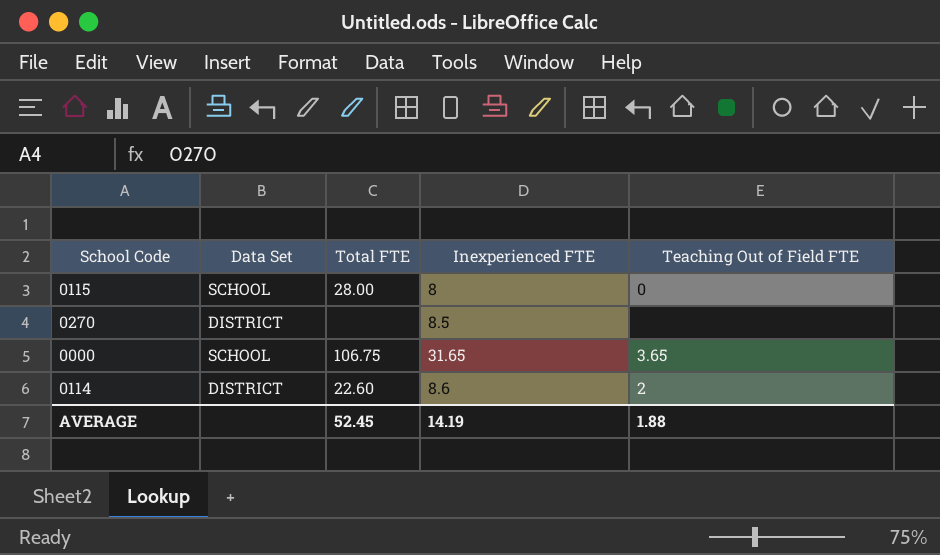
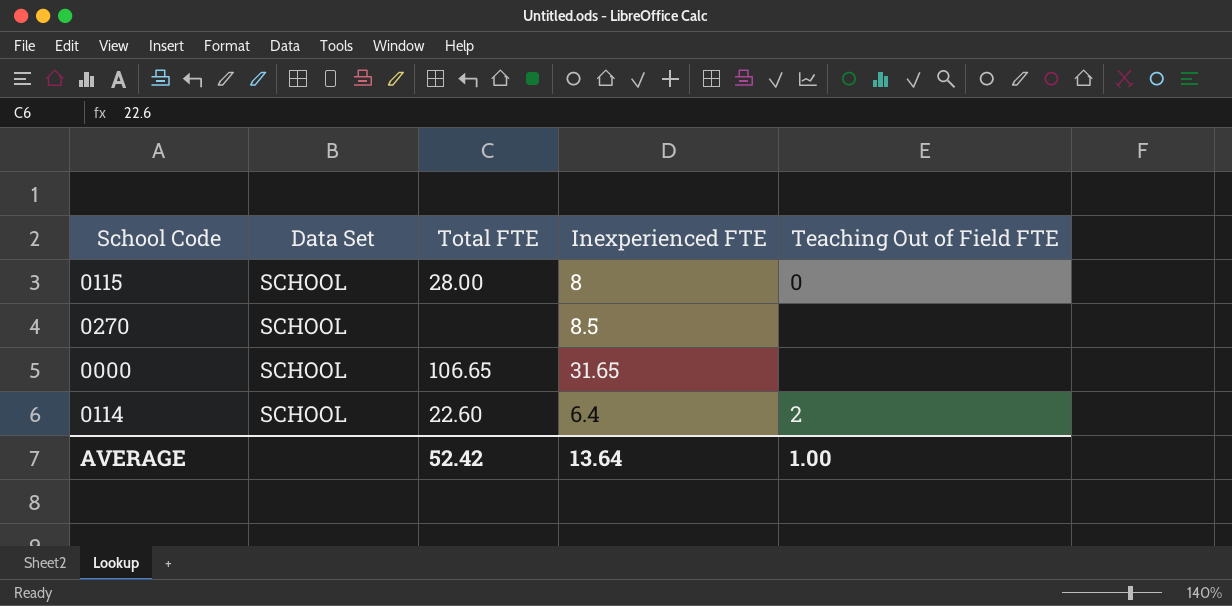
0270 | Data Set: DISTRICT -> SCHOOL
0000 | Total FTE: 106.75 -> 106.65
0000 | Teaching Out of Field FTE: 3.65 -> none
0114 | Data Set: DISTRICT -> SCHOOL
0114 | Inexperienced FTE: 8.6 -> 6.4
AVERAGE | Total FTE: 52.45 -> 52.42
AVERAGE | Inexperienced FTE: 14.19 -> 13.64
AVERAGE | Teaching Out of Field FTE: 1.88 -> 1.00

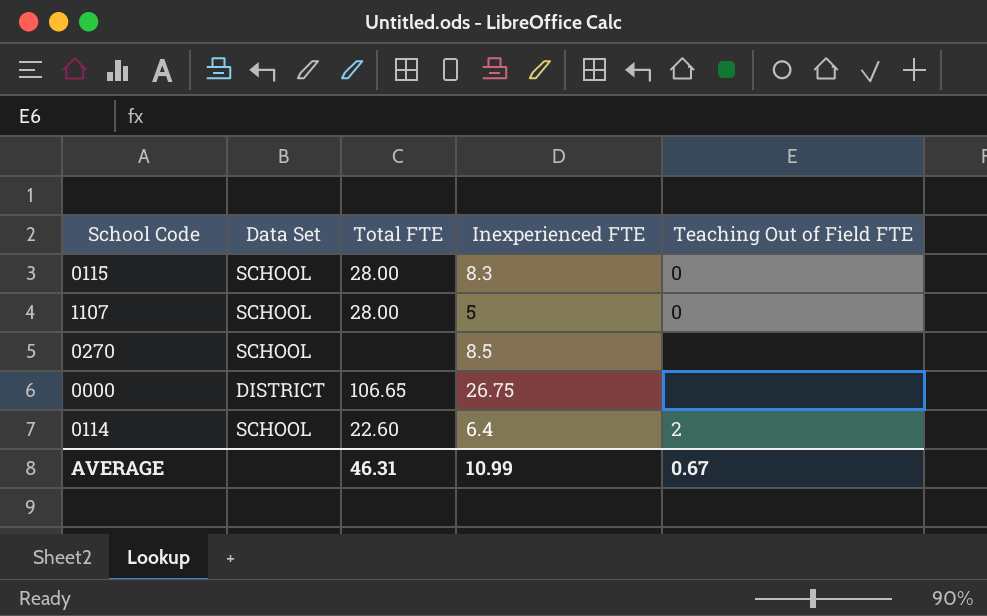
0115 | Inexperienced FTE: 8 -> 8.3
row 1107: none -> SCHOOL | 28.00 | 5 | 0
0000 | Data Set: SCHOOL -> DISTRICT
0000 | Inexperienced FTE: 31.65 -> 26.75
AVERAGE | Total FTE: 52.42 -> 46.31
AVERAGE | Inexperienced FTE: 13.64 -> 10.99
AVERAGE | Teaching Out of Field FTE: 1.00 -> 0.67

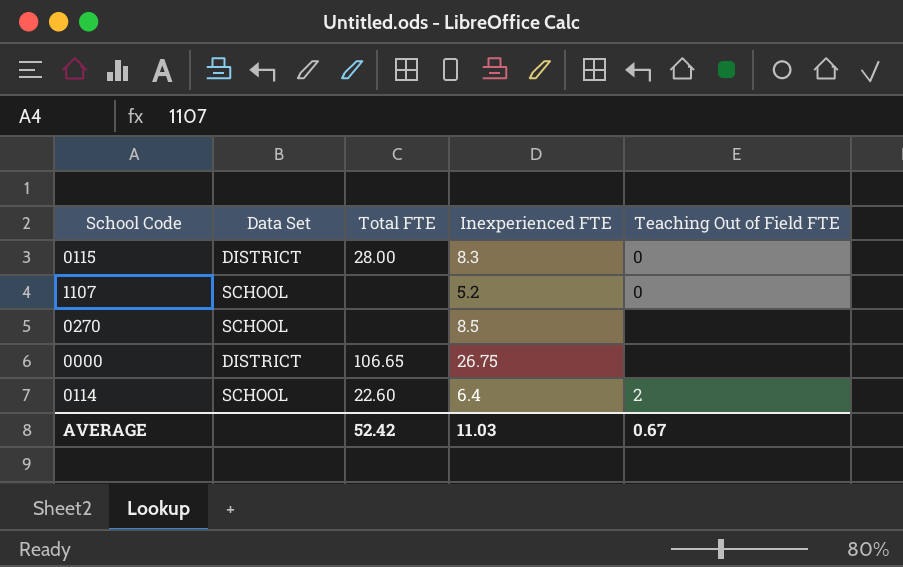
0115 | Data Set: SCHOOL -> DISTRICT
1107 | Total FTE: 28.00 -> none
1107 | Inexperienced FTE: 5 -> 5.2
AVERAGE | Total FTE: 46.31 -> 52.42
AVERAGE | Inexperienced FTE: 10.99 -> 11.03

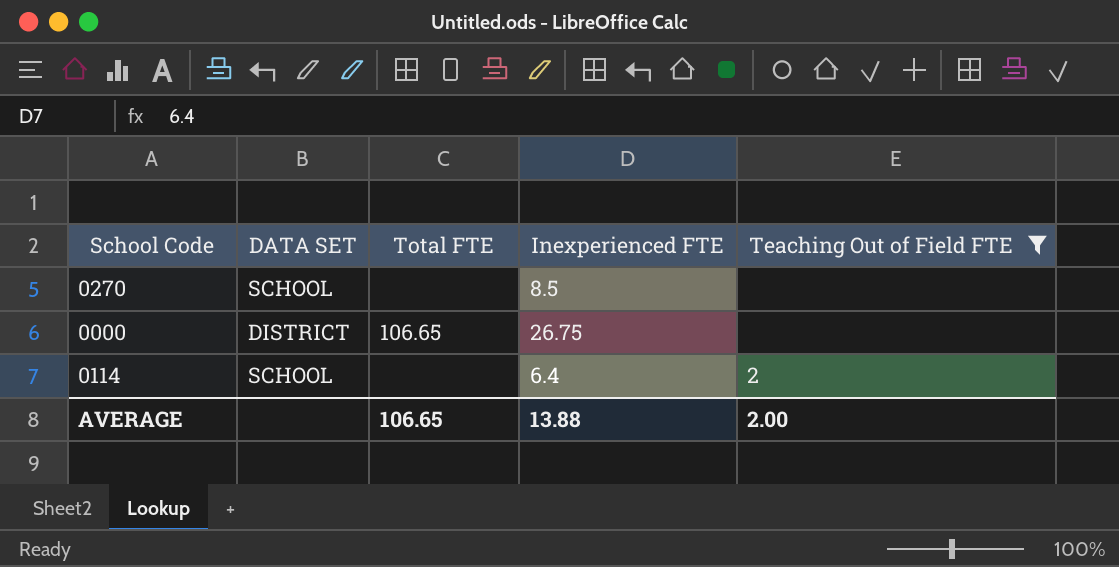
filter: none -> Teaching Out of Field FTE != 0
column name: Data Set -> DATA SET
0114 | Total FTE: 22.60 -> none
AVERAGE | Total FTE: 52.42 -> 106.65
AVERAGE | Inexperienced FTE: 11.03 -> 13.88
AVERAGE | Teaching Out of Field FTE: 0.67 -> 2.00

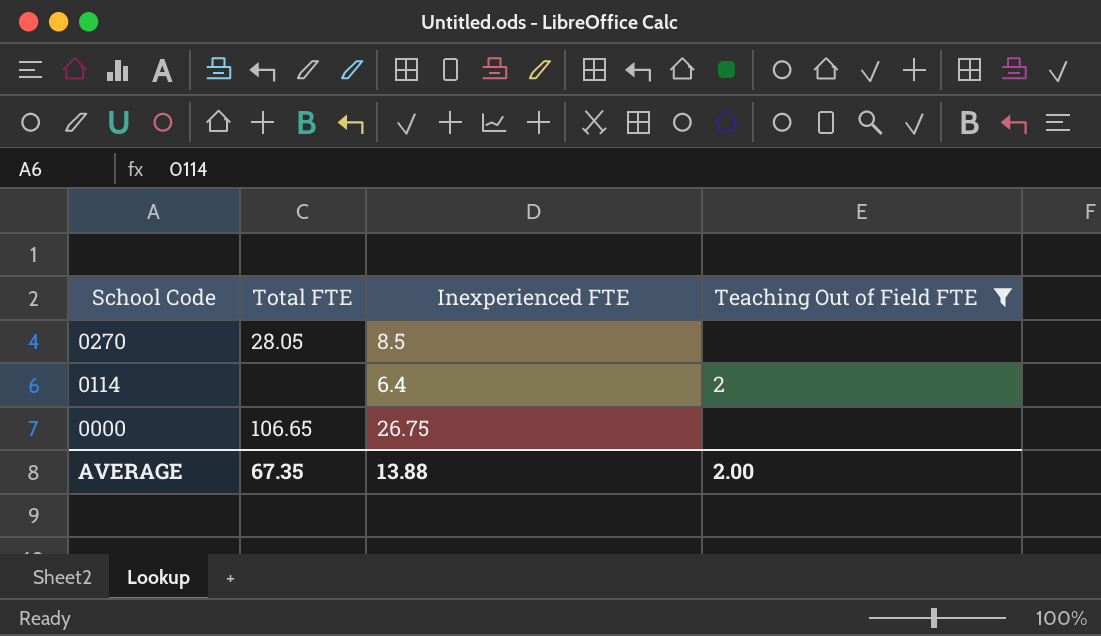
row order: none -> School Code descending
column DATA SET | position: 2 -> none
0270 | Total FTE: none -> 28.05
AVERAGE | Total FTE: 106.65 -> 67.35

